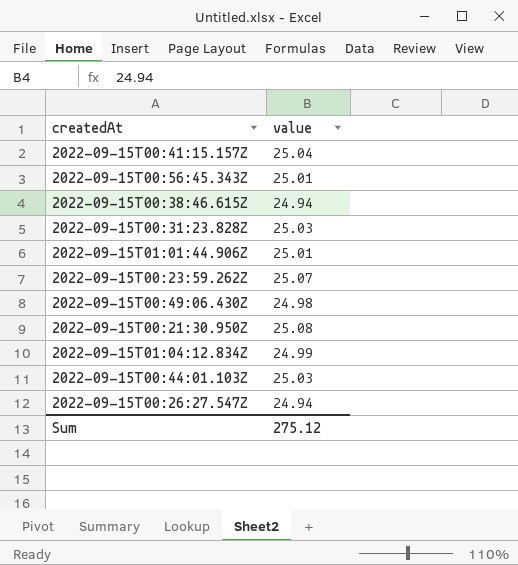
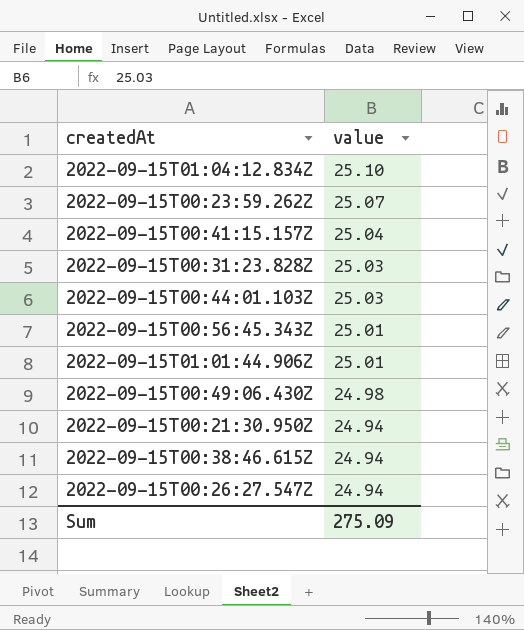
row order: none -> value descending
2022-09-15T01:04:12.834Z | value: 24.99 -> 25.10
2022-09-15T00:21:30.950Z | value: 25.08 -> 24.94
Sum | value: 275.12 -> 275.09

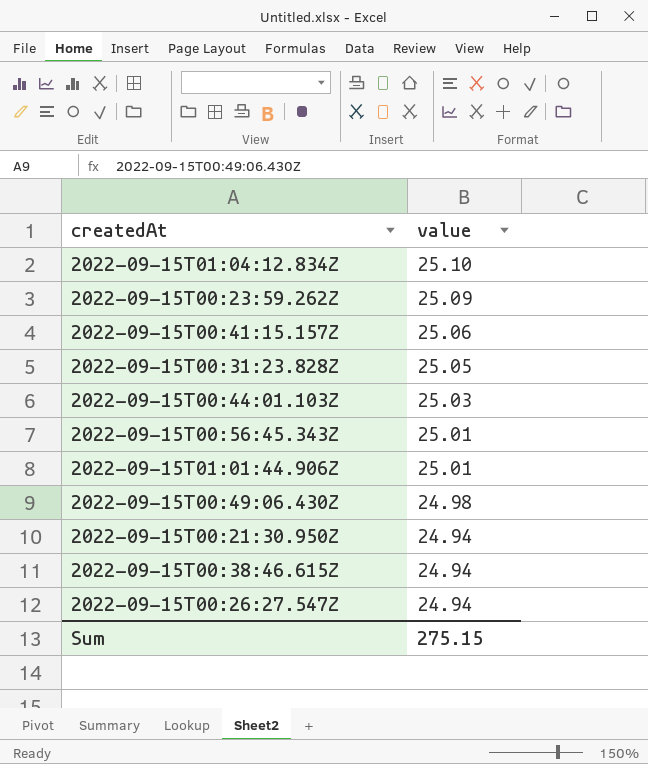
2022-09-15T00:23:59.262Z | value: 25.07 -> 25.09
2022-09-15T00:41:15.157Z | value: 25.04 -> 25.06
2022-09-15T00:31:23.828Z | value: 25.03 -> 25.05
Sum | value: 275.09 -> 275.15

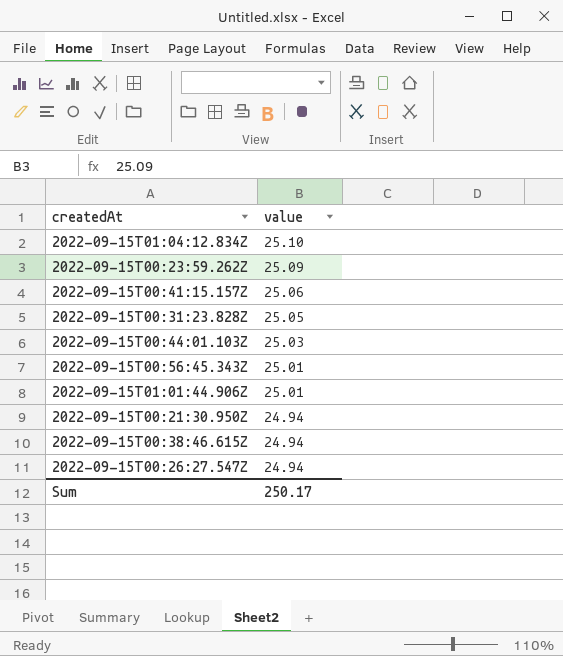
row 2022-09-15T00:49:06.430Z: 24.98 -> none
Sum | value: 275.15 -> 250.17

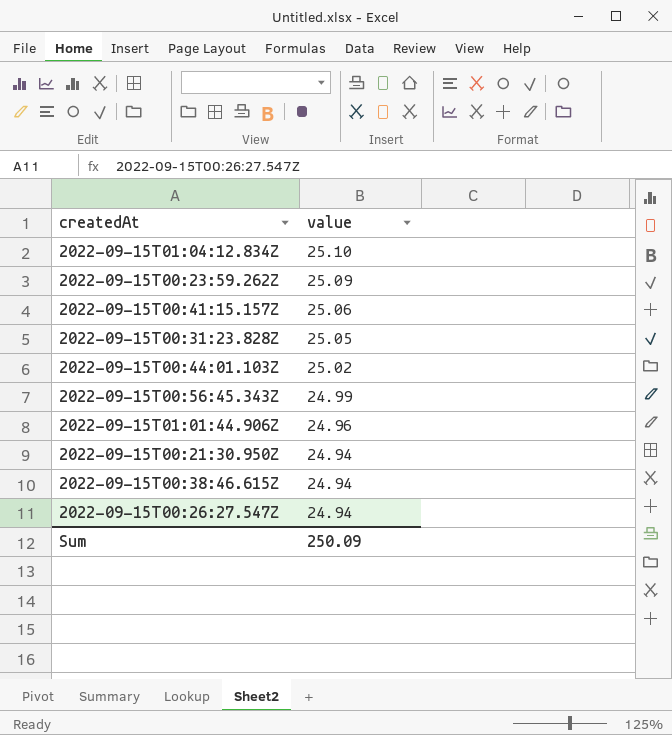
2022-09-15T00:44:01.103Z | value: 25.03 -> 25.02
2022-09-15T00:56:45.343Z | value: 25.01 -> 24.99
2022-09-15T01:01:44.906Z | value: 25.01 -> 24.96
Sum | value: 250.17 -> 250.09

